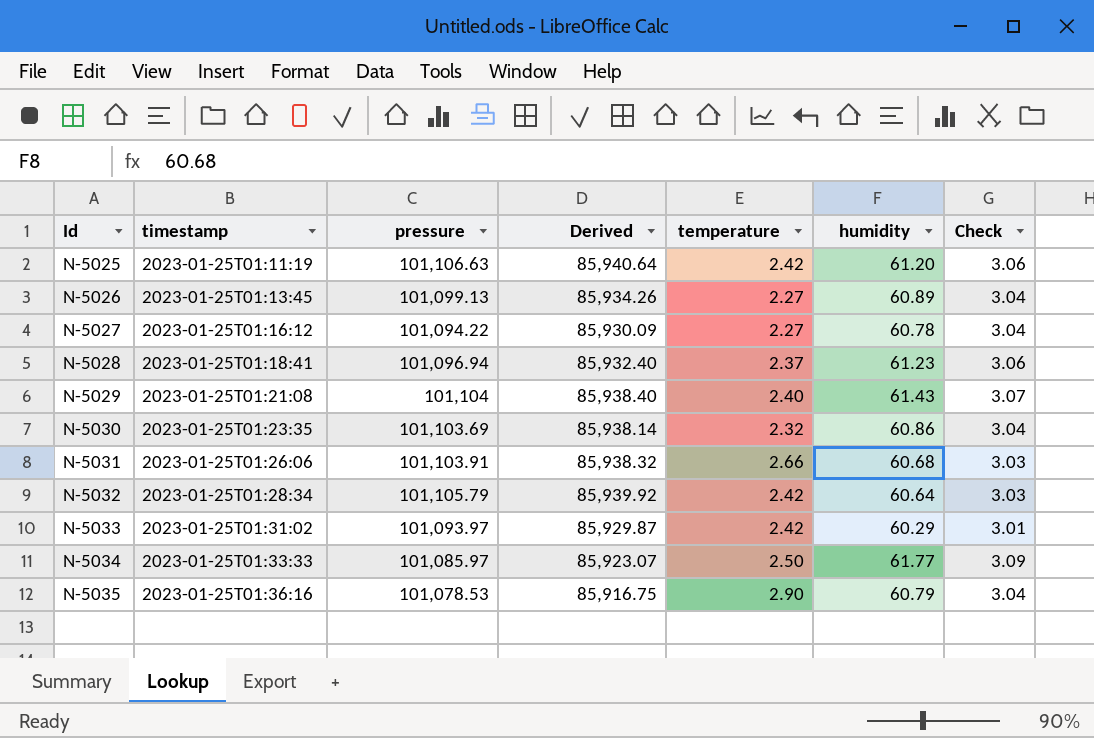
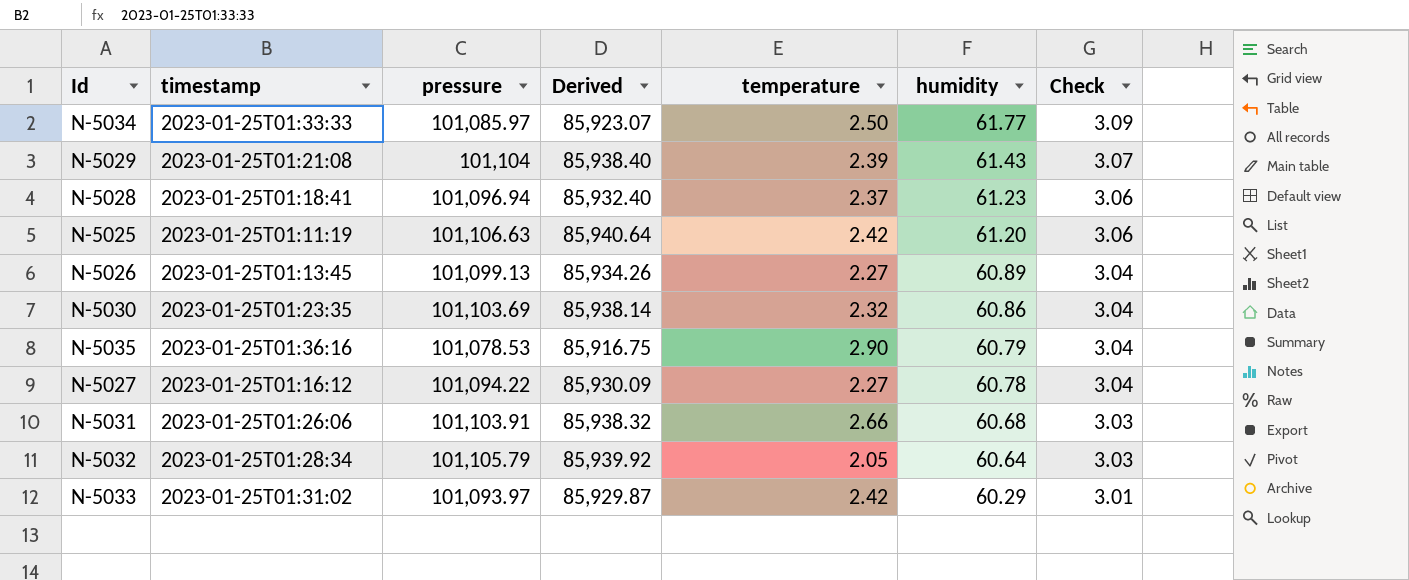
row order: Id ascending -> humidity descending
N-5029 | temperature: 2.40 -> 2.39
N-5032 | temperature: 2.42 -> 2.05

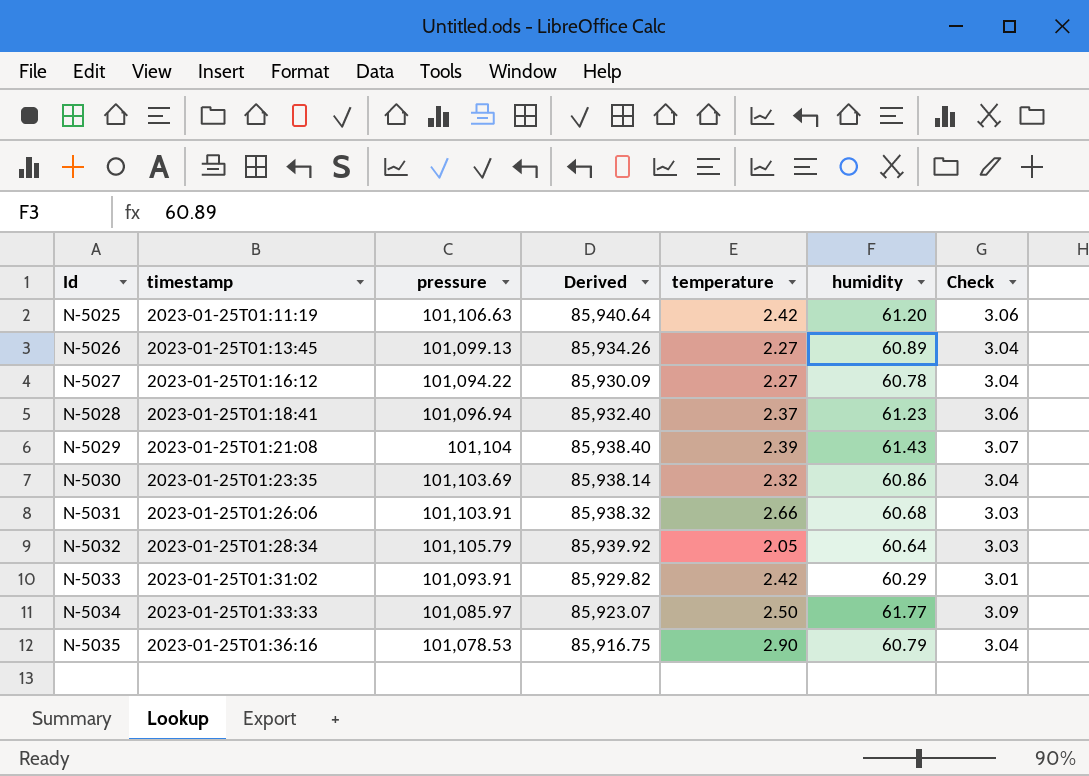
row order: humidity descending -> Id ascending
N-5033 | pressure: 101,093.97 -> 101,093.91
N-5033 | Derived: 85,929.87 -> 85,929.82

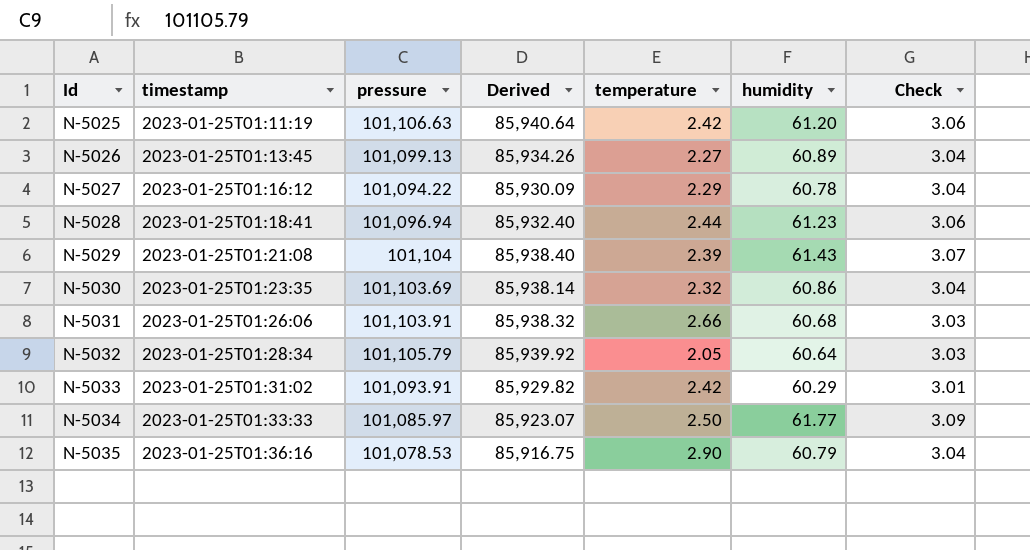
N-5027 | temperature: 2.27 -> 2.29
N-5028 | temperature: 2.37 -> 2.44

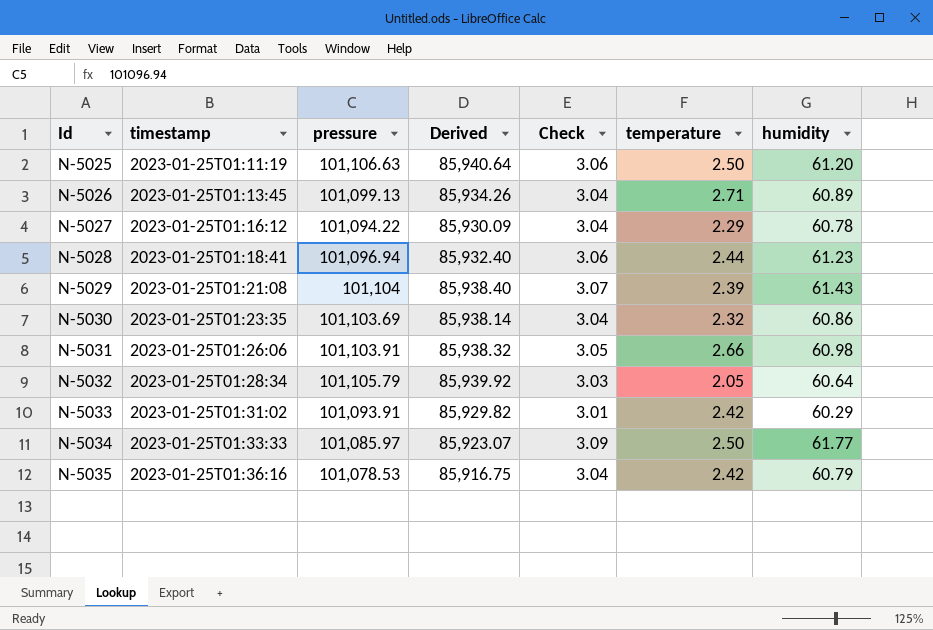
column Check | position: 7 -> 5
N-5025 | temperature: 2.42 -> 2.50
N-5026 | temperature: 2.27 -> 2.71
N-5031 | Check: 3.03 -> 3.05
N-5031 | humidity: 60.68 -> 60.98
N-5035 | temperature: 2.90 -> 2.42

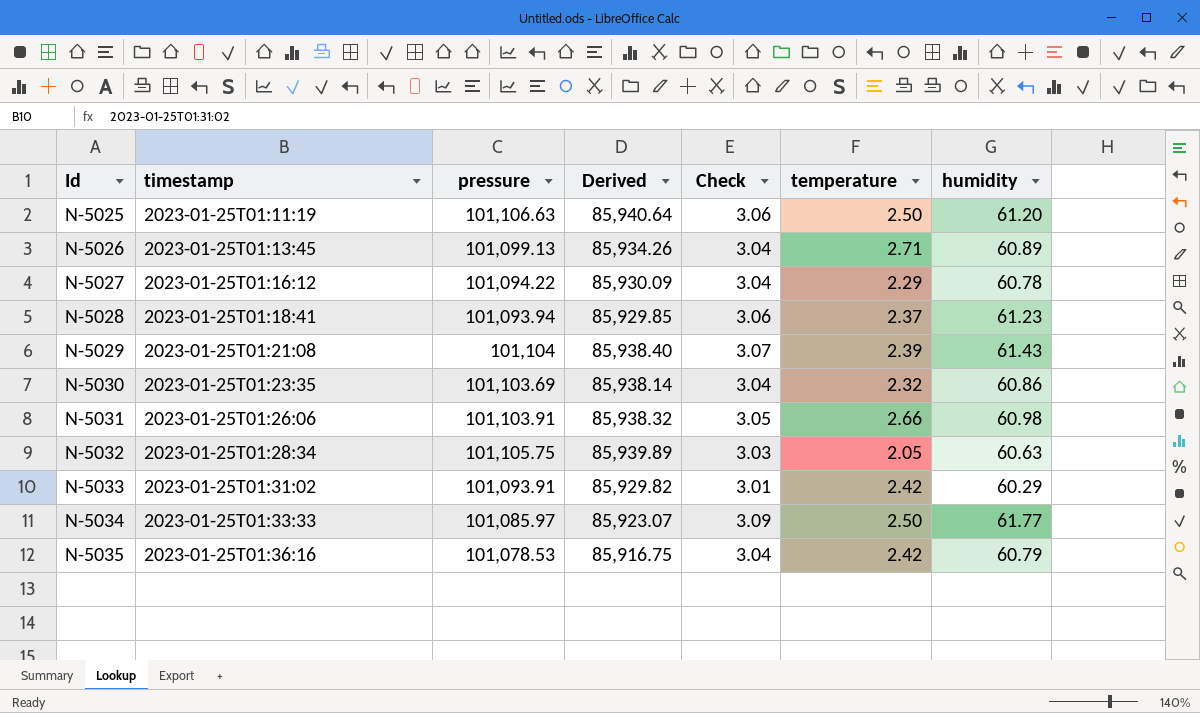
N-5028 | pressure: 101,096.94 -> 101,093.94
N-5028 | Derived: 85,932.40 -> 85,929.85
N-5028 | temperature: 2.44 -> 2.37
N-5032 | pressure: 101,105.79 -> 101,105.75
N-5032 | Derived: 85,939.92 -> 85,939.89
N-5032 | humidity: 60.64 -> 60.63

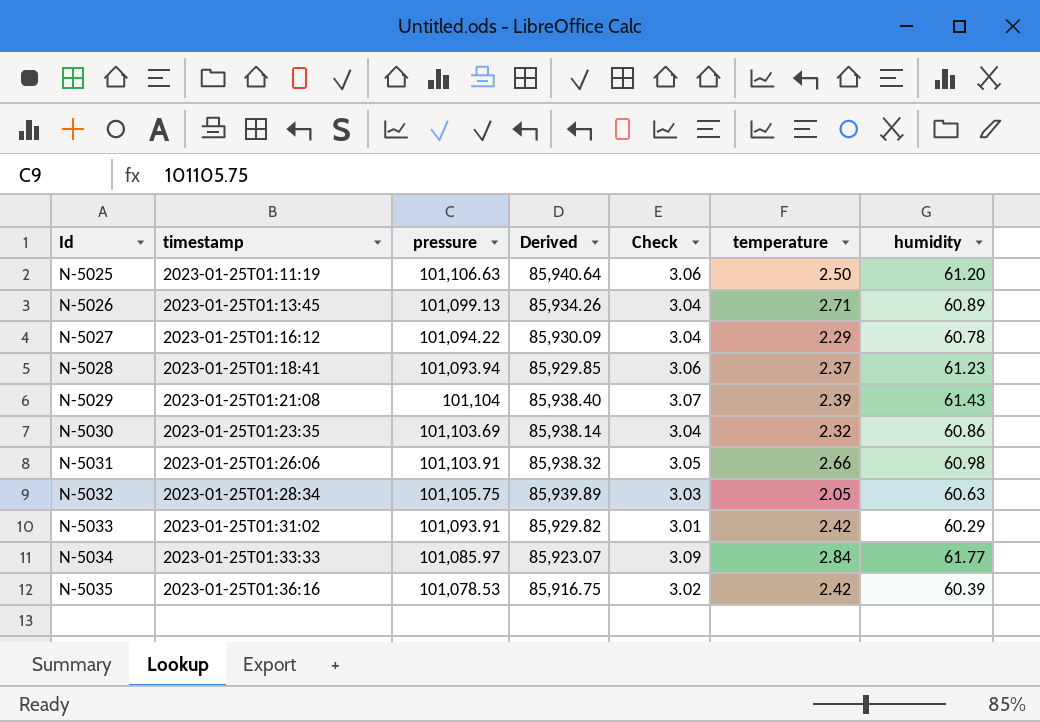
N-5034 | temperature: 2.50 -> 2.84
N-5035 | Check: 3.04 -> 3.02
N-5035 | humidity: 60.79 -> 60.39

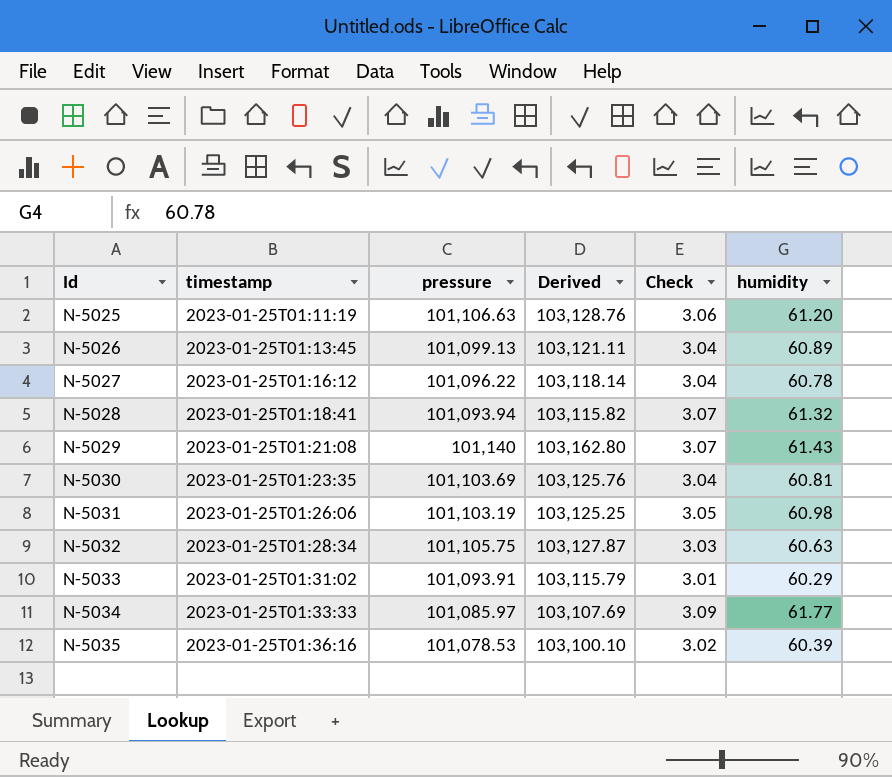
column temperature | position: 6 -> none
column Derived | formula: [pressure] * 0.85 -> [pressure] * 1.02
N-5027 | pressure: 101,094.22 -> 101,096.22
N-5028 | Check: 3.06 -> 3.07
N-5028 | humidity: 61.23 -> 61.32
N-5029 | pressure: 101,104 -> 101,140
N-5030 | humidity: 60.86 -> 60.81
N-5031 | pressure: 101,103.91 -> 101,103.19

